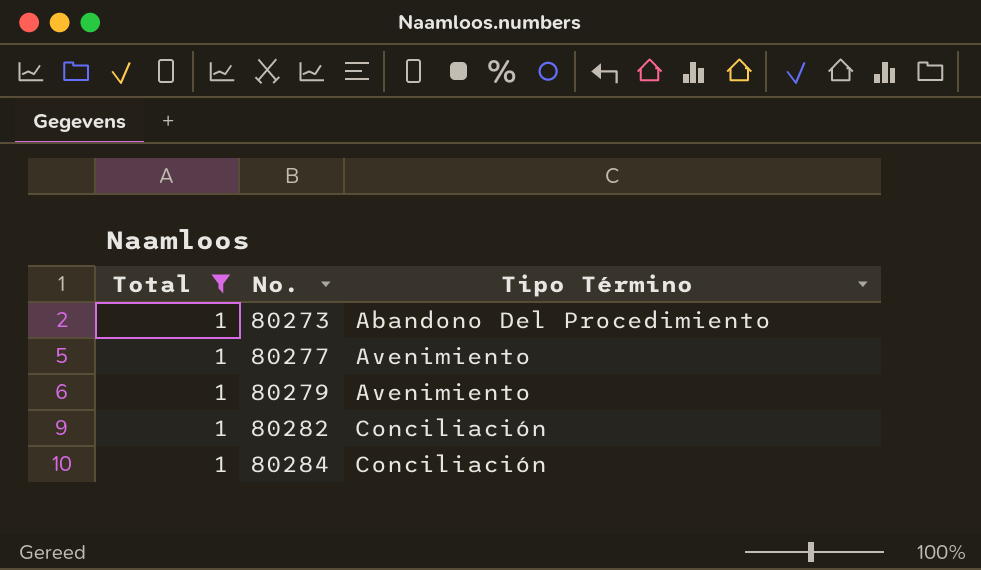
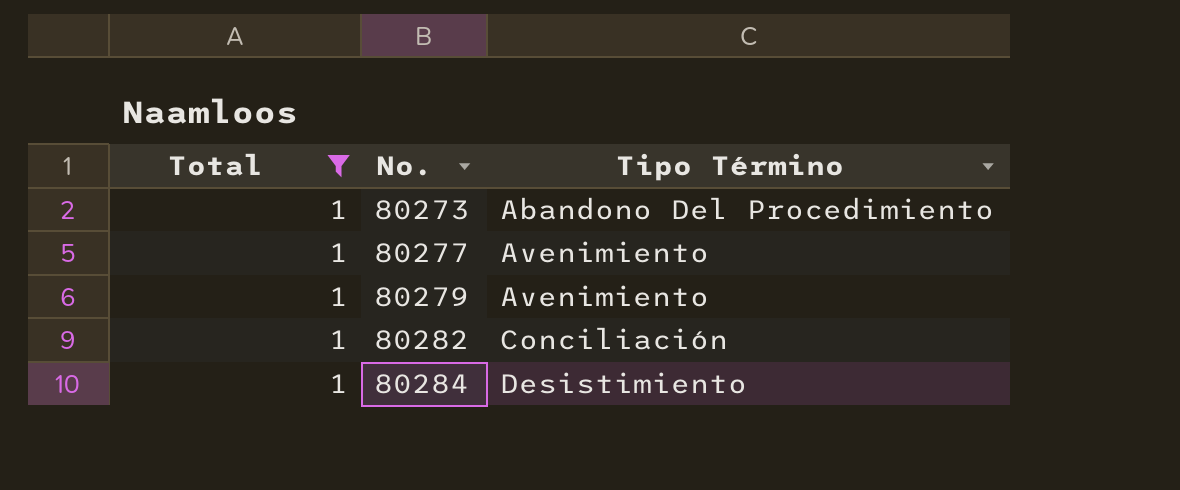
80284 | Tipo Término: Conciliación -> Desistimiento

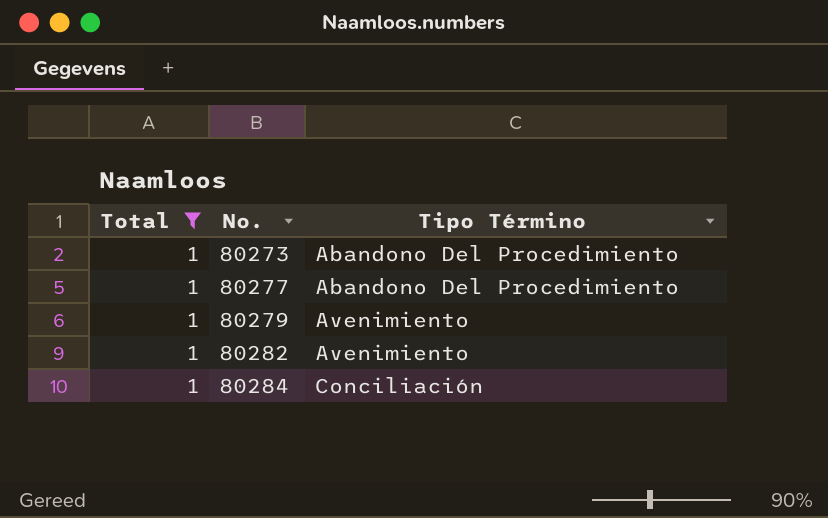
80277 | Tipo Término: Avenimiento -> Abandono Del Procedimiento
80282 | Tipo Término: Conciliación -> Avenimiento
80284 | Tipo Término: Desistimiento -> Conciliación

